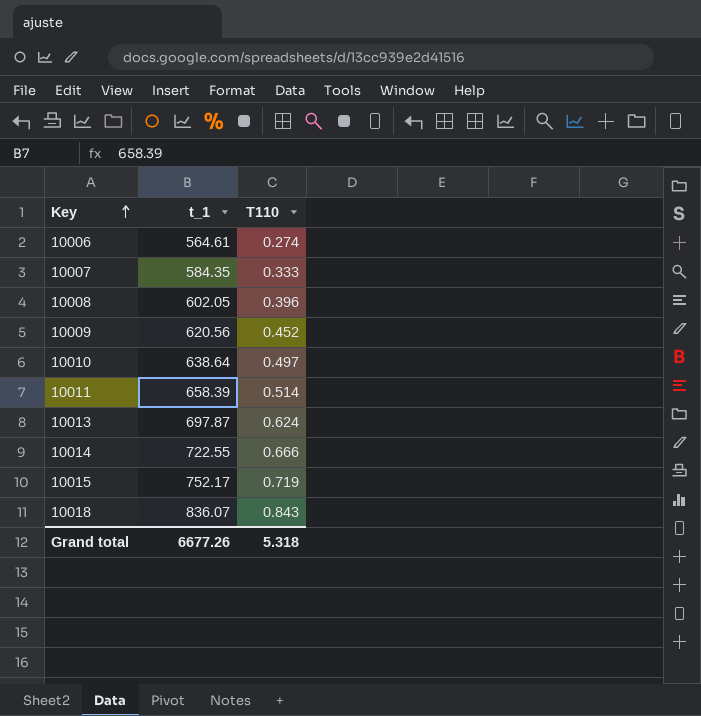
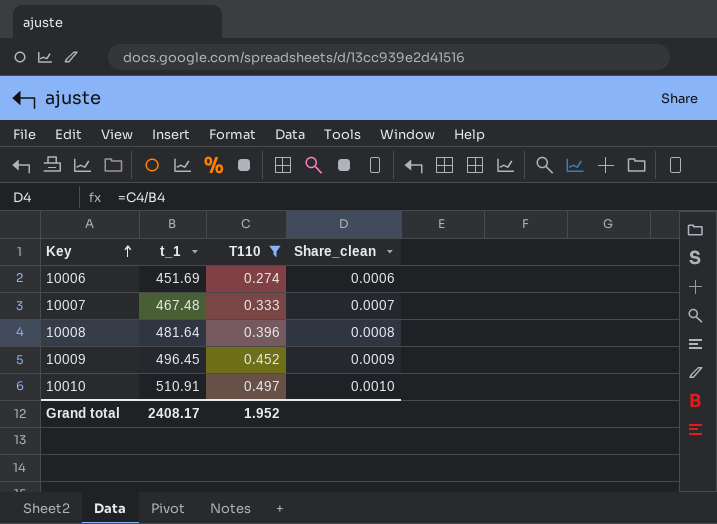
filter: none -> T110 <= 0.497
column Share_clean | formula: none -> [T110] / [t_1]
10006 | t_1: 564.61 -> 451.69
10007 | t_1: 584.35 -> 467.48
10008 | t_1: 602.05 -> 481.64
10009 | t_1: 620.56 -> 496.45
10010 | t_1: 638.64 -> 510.91
Grand total | t_1: 6677.26 -> 2408.17
Grand total | T110: 5.318 -> 1.952

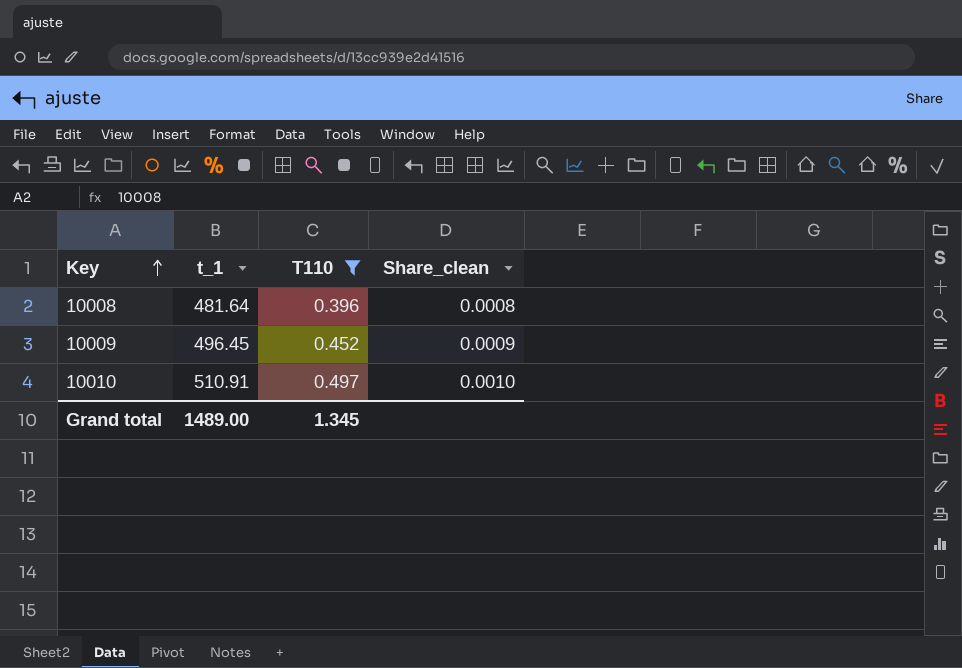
row 10006: 451.69 | 0.274 | 0.0006 -> none
row 10007: 467.48 | 0.333 | 0.0007 -> none
Grand total | t_1: 2408.17 -> 1489.00
Grand total | T110: 1.952 -> 1.345

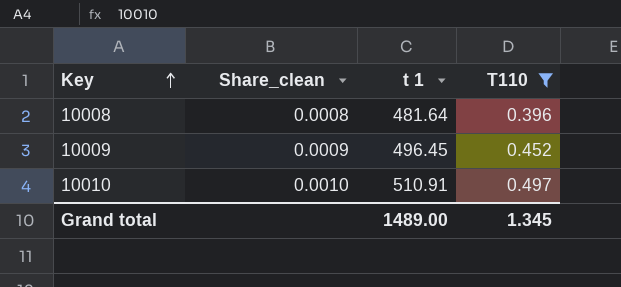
column Share_clean | position: 4 -> 2
column name: t_1 -> t 1

